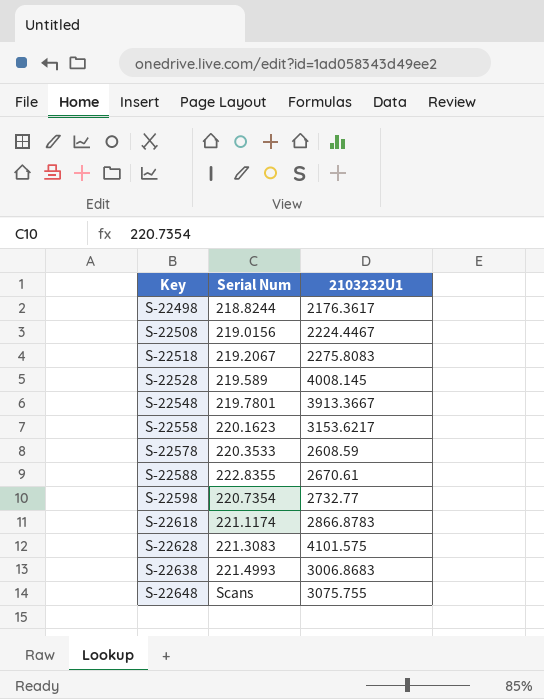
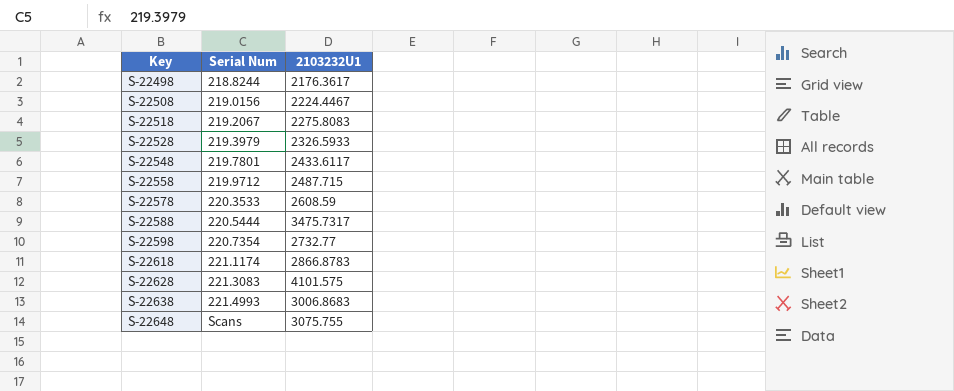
S-22528 | Serial Num: 219.589 -> 219.3979
S-22528 | 2103232U1: 4008.145 -> 2326.5933
S-22548 | 2103232U1: 3913.3667 -> 2433.6117
S-22558 | Serial Num: 220.1623 -> 219.9712
S-22558 | 2103232U1: 3153.6217 -> 2487.715
S-22588 | Serial Num: 222.8355 -> 220.5444
S-22588 | 2103232U1: 2670.61 -> 3475.7317

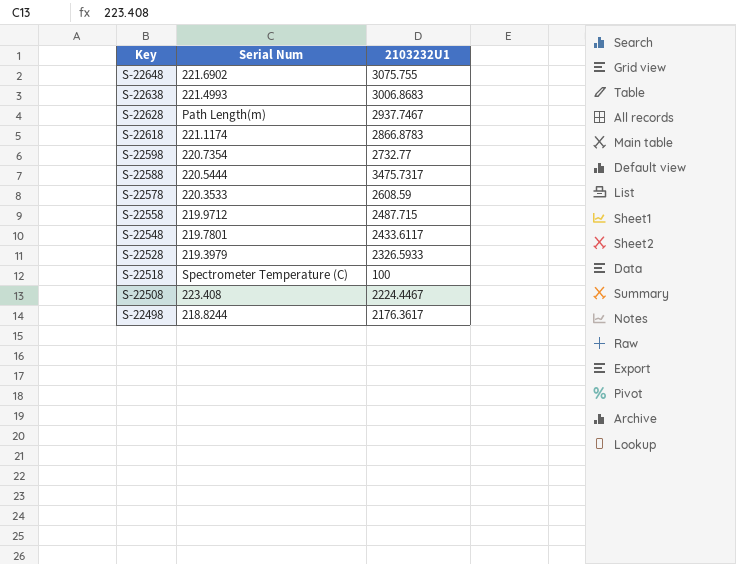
row order: Key ascending -> Key descending
S-22648 | Serial Num: Scans -> 221.6902
S-22628 | Serial Num: 221.3083 -> Path Length(m)
S-22628 | 2103232U1: 4101.575 -> 2937.7467
S-22518 | Serial Num: 219.2067 -> Spectrometer Temperature (C)
S-22518 | 2103232U1: 2275.8083 -> 100
S-22508 | Serial Num: 219.0156 -> 223.408

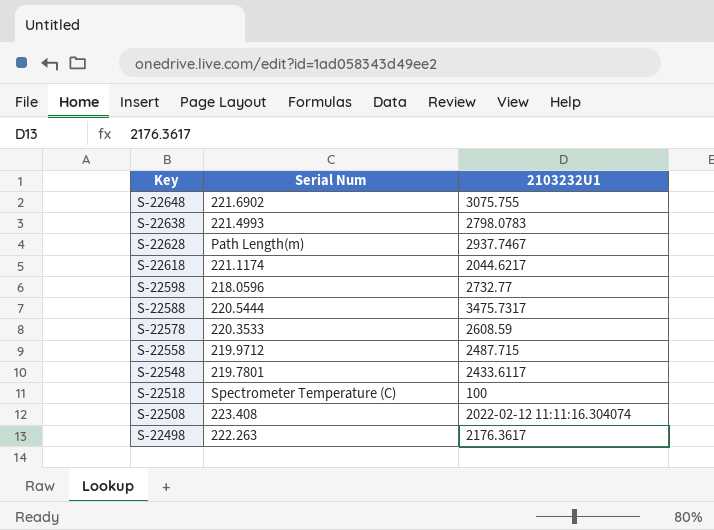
row S-22528: 219.3979 | 2326.5933 -> none
S-22638 | 2103232U1: 3006.8683 -> 2798.0783
S-22618 | 2103232U1: 2866.8783 -> 2044.6217
S-22598 | Serial Num: 220.7354 -> 218.0596
S-22508 | 2103232U1: 2224.4467 -> 2022-02-12 11:11:16.304074
S-22498 | Serial Num: 218.8244 -> 222.263

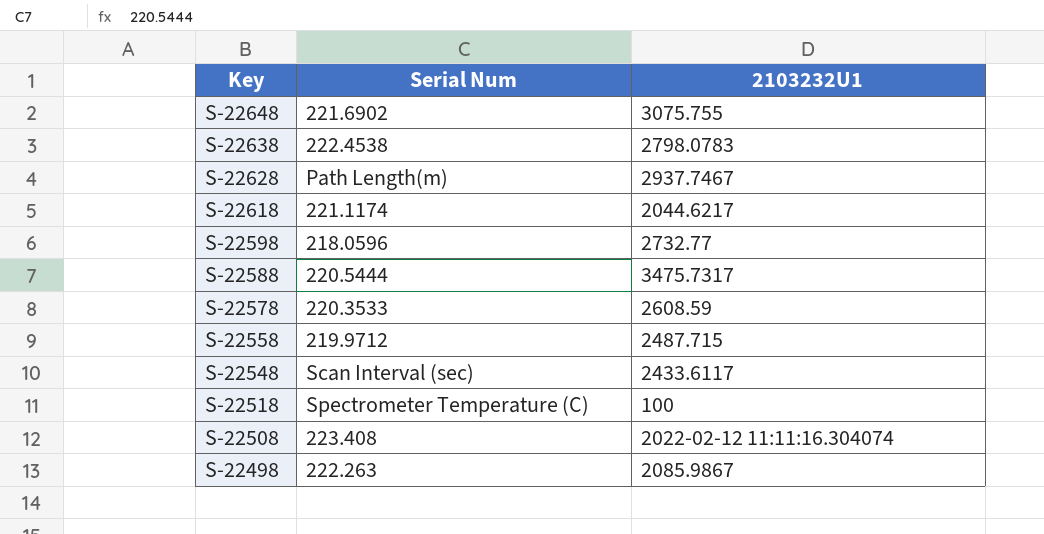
S-22638 | Serial Num: 221.4993 -> 222.4538
S-22548 | Serial Num: 219.7801 -> Scan Interval (sec)
S-22498 | 2103232U1: 2176.3617 -> 2085.9867

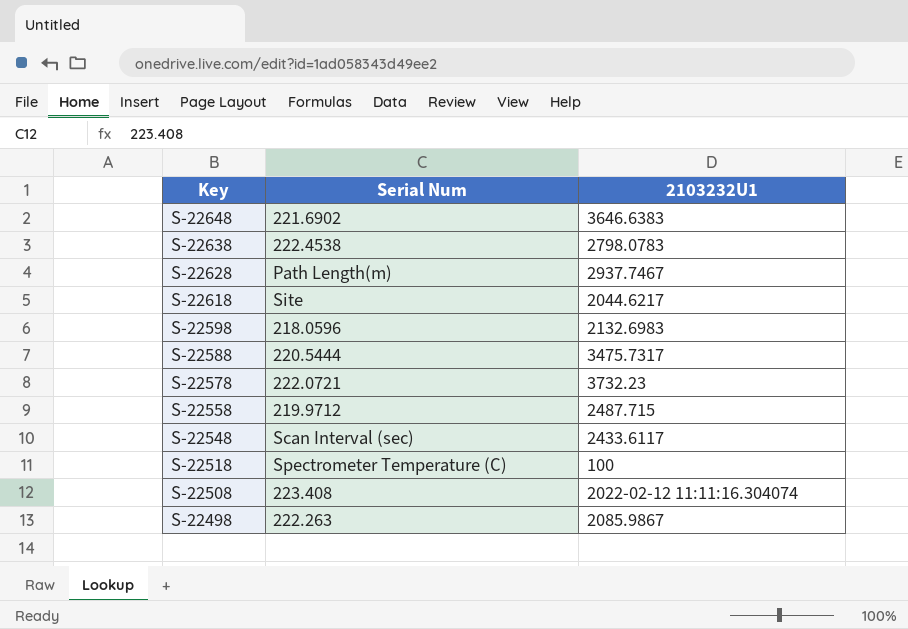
S-22648 | 2103232U1: 3075.755 -> 3646.6383
S-22618 | Serial Num: 221.1174 -> Site
S-22598 | 2103232U1: 2732.77 -> 2132.6983
S-22578 | Serial Num: 220.3533 -> 222.0721
S-22578 | 2103232U1: 2608.59 -> 3732.23

